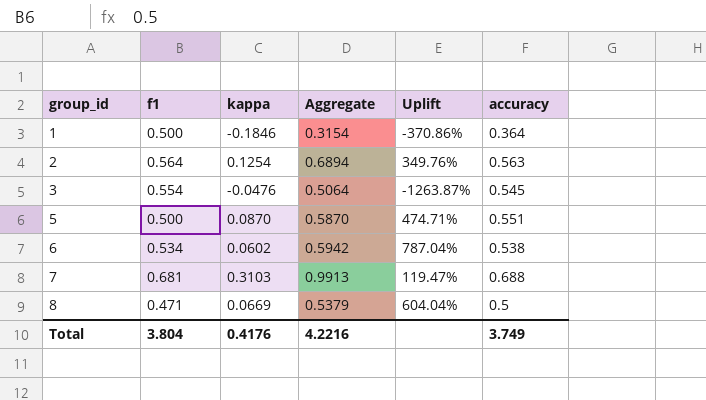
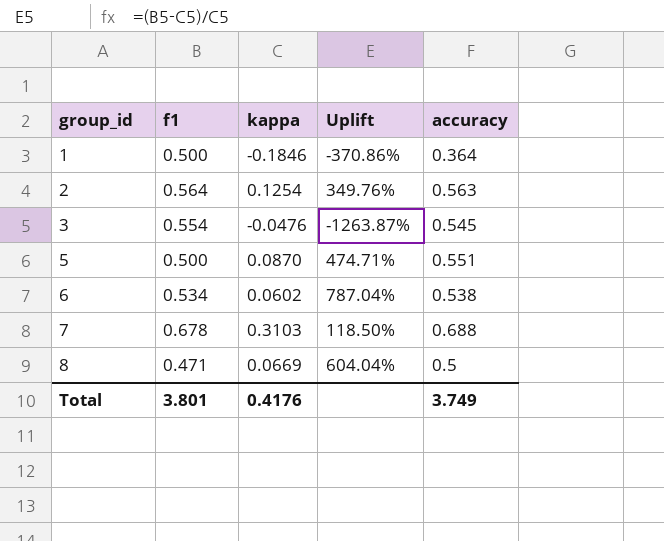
column Aggregate | formula: [f1] + [kappa] -> none
7 | f1: 0.681 -> 0.678
7 | Uplift: 119.47% -> 118.50%
Total | f1: 3.804 -> 3.801

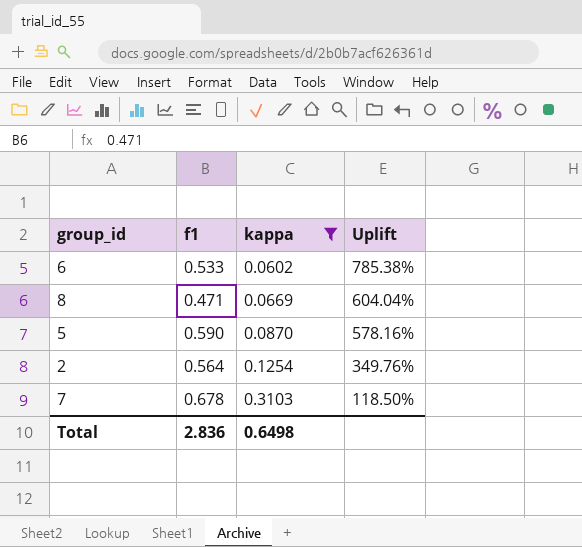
filter: none -> kappa >= 0.0602
row order: group_id ascending -> kappa ascending
column accuracy | position: 5 -> none
6 | f1: 0.534 -> 0.533
6 | Uplift: 787.04% -> 785.38%
5 | f1: 0.500 -> 0.590
5 | Uplift: 474.71% -> 578.16%
Total | f1: 3.801 -> 2.836
Total | kappa: 0.4176 -> 0.6498

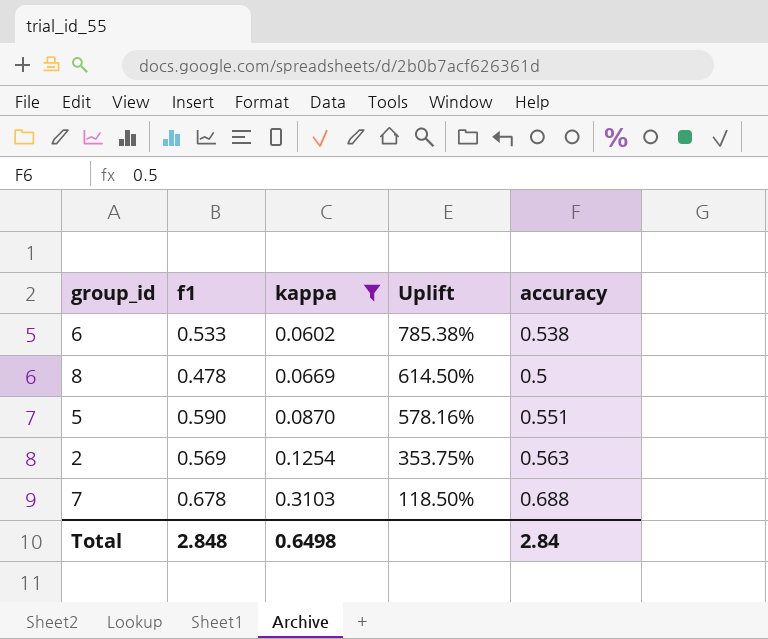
column accuracy | position: none -> 5
8 | f1: 0.471 -> 0.478
8 | Uplift: 604.04% -> 614.50%
2 | f1: 0.564 -> 0.569
2 | Uplift: 349.76% -> 353.75%
Total | f1: 2.836 -> 2.848

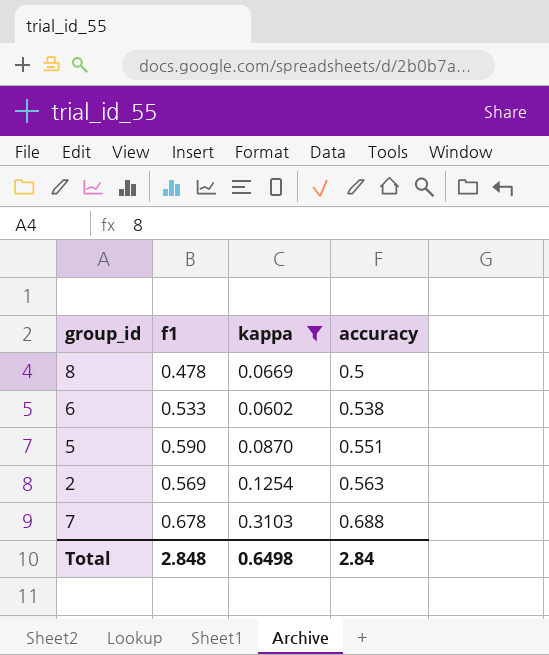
row order: kappa ascending -> accuracy ascending
column Uplift | formula: ([f1] - [kappa]) / [kappa] -> none

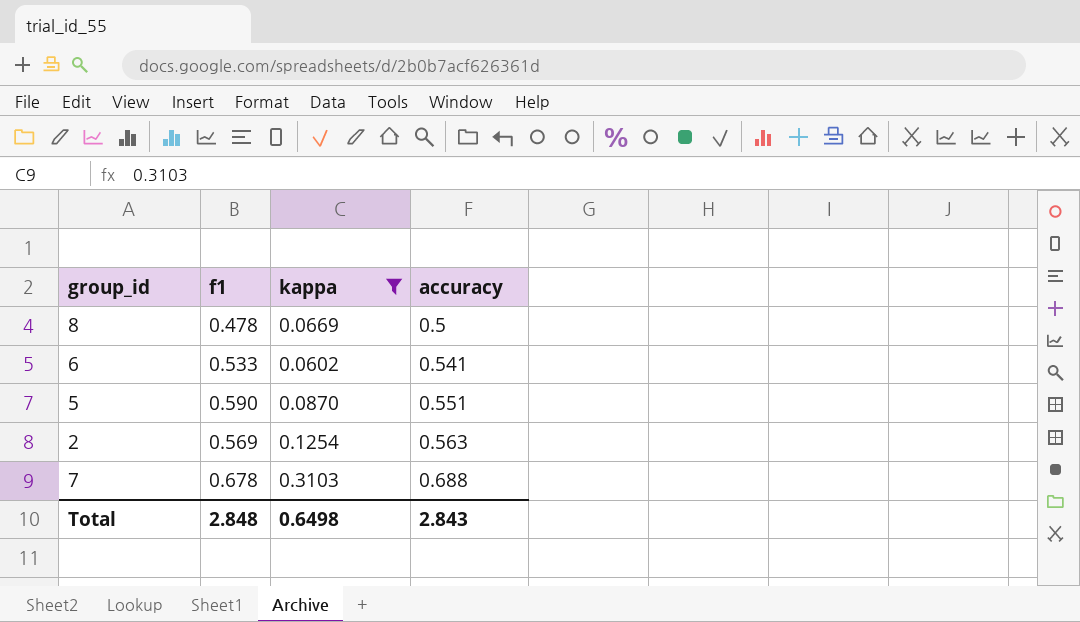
6 | accuracy: 0.538 -> 0.541
Total | accuracy: 2.84 -> 2.843

